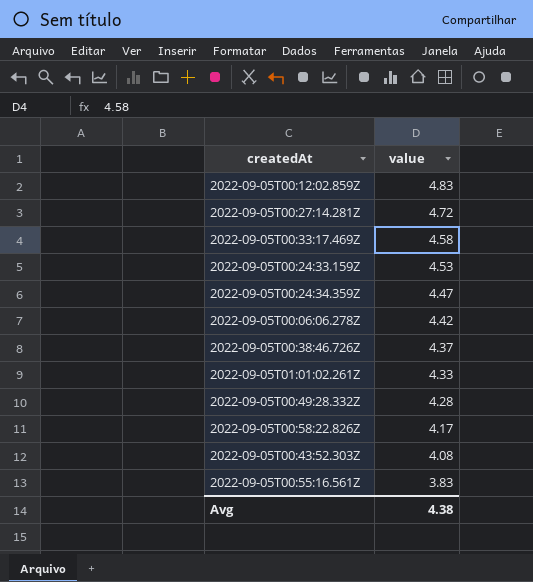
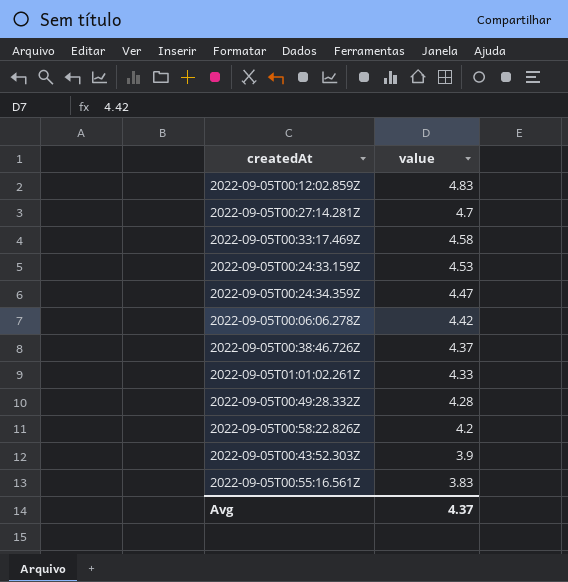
2022-09-05T00:27:14.281Z | value: 4.72 -> 4.7
2022-09-05T00:58:22.826Z | value: 4.17 -> 4.2
2022-09-05T00:43:52.303Z | value: 4.08 -> 3.9
Avg | value: 4.38 -> 4.37

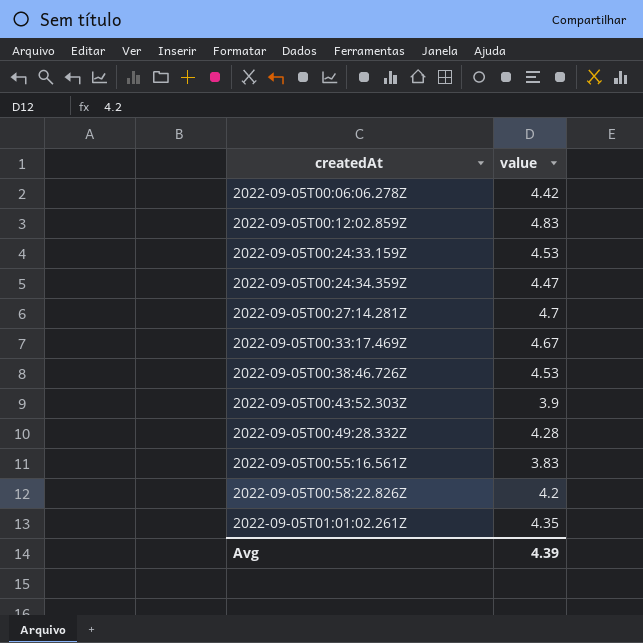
row order: value descending -> createdAt ascending
2022-09-05T00:33:17.469Z | value: 4.58 -> 4.67
2022-09-05T00:38:46.726Z | value: 4.37 -> 4.53
2022-09-05T01:01:02.261Z | value: 4.33 -> 4.35
Avg | value: 4.37 -> 4.39

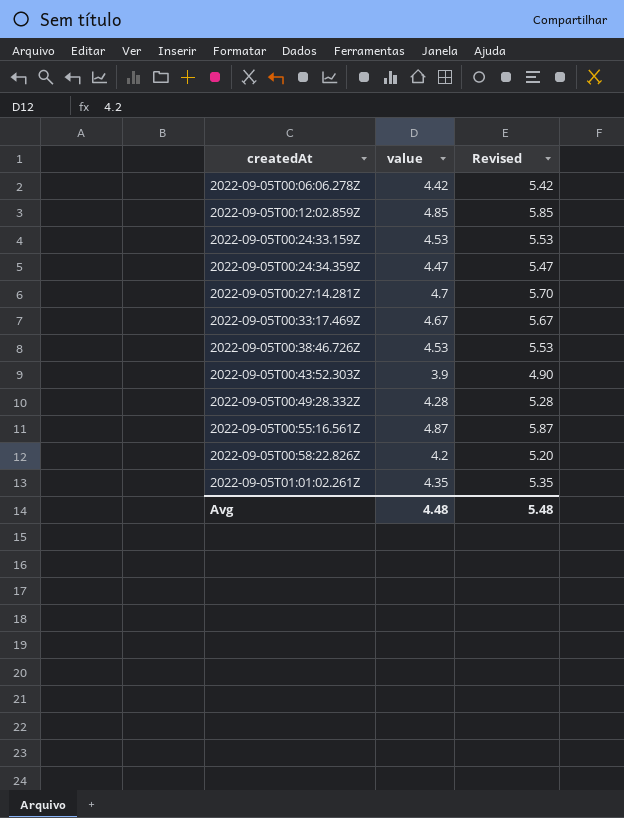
column Revised | formula: none -> [value] + 1
2022-09-05T00:12:02.859Z | value: 4.83 -> 4.85
2022-09-05T00:55:16.561Z | value: 3.83 -> 4.87
Avg | value: 4.39 -> 4.48

